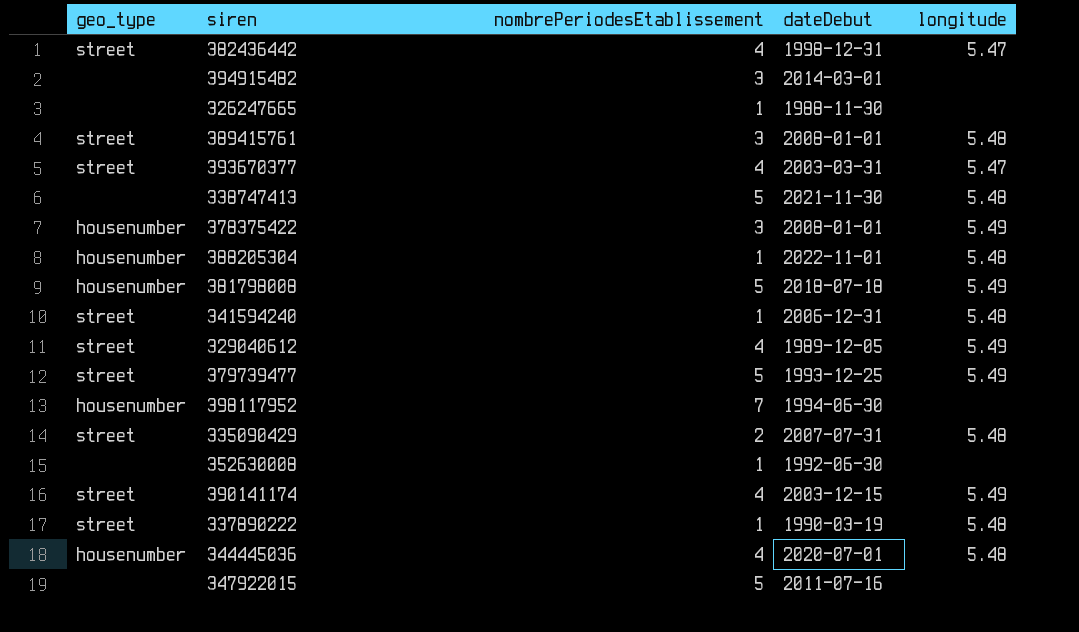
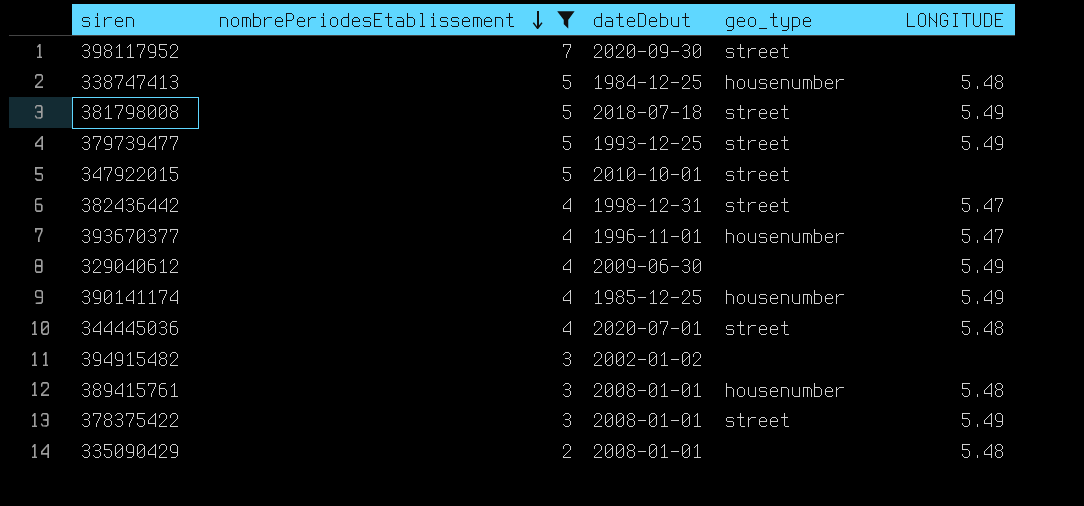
filter: none -> nombrePeriodesEtablissement != 1
row order: none -> nombrePeriodesEtablissement descending
column geo_type | position: 1 -> 4
column name: longitude -> LONGITUDE
398117952 | dateDebut: 1994-06-30 -> 2020-09-30
398117952 | geo_type: housenumber -> street
338747413 | dateDebut: 2021-11-30 -> 1984-12-25
338747413 | geo_type: none -> housenumber
381798008 | geo_type: housenumber -> street
347922015 | dateDebut: 2011-07-16 -> 2010-10-01
347922015 | geo_type: none -> street
393670377 | dateDebut: 2003-03-31 -> 1996-11-01
393670377 | geo_type: street -> housenumber
329040612 | dateDebut: 1989-12-05 -> 2009-06-30
329040612 | geo_type: street -> none
390141174 | dateDebut: 2003-12-15 -> 1985-12-25
390141174 | geo_type: street -> housenumber
344445036 | geo_type: housenumber -> street
394915482 | dateDebut: 2014-03-01 -> 2002-01-02
389415761 | geo_type: street -> housenumber
378375422 | geo_type: housenumber -> street
335090429 | dateDebut: 2007-07-31 -> 2008-01-01
335090429 | geo_type: street -> none

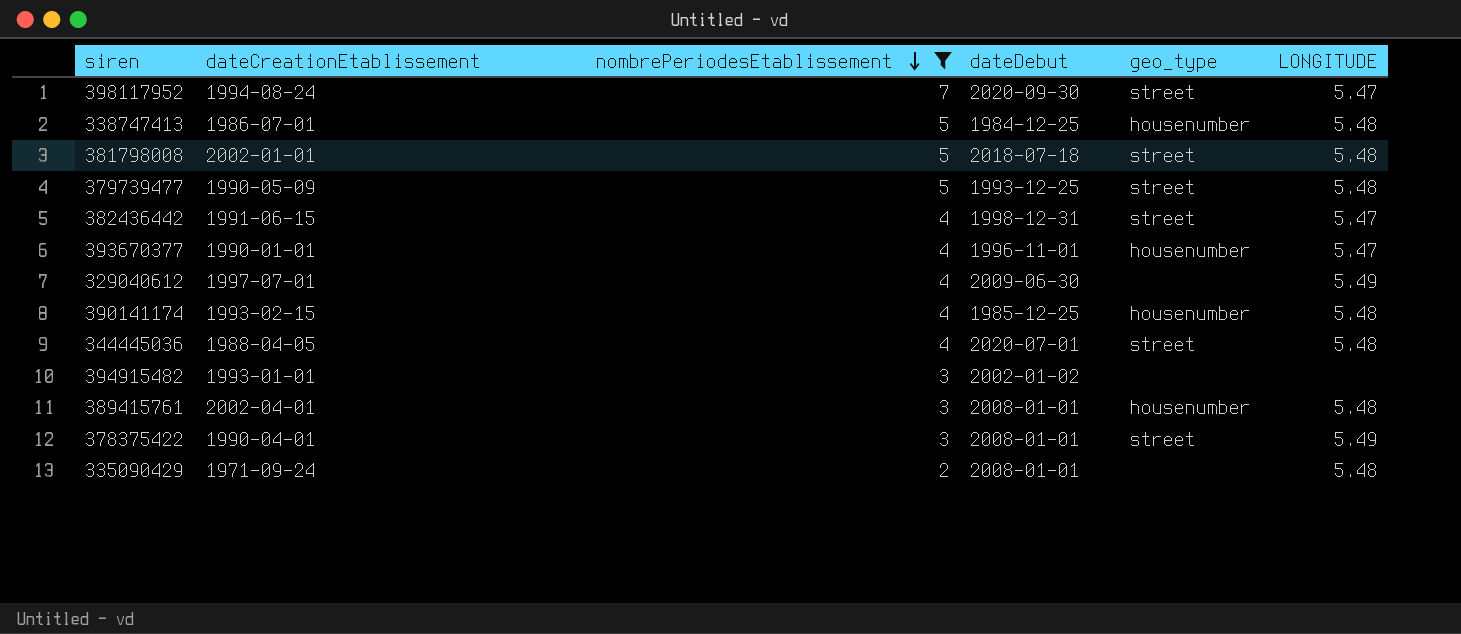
column dateCreationEtablissement | position: none -> 2
row 347922015: 5 | 2010-10-01 | street | none -> none
398117952 | LONGITUDE: none -> 5.47
381798008 | LONGITUDE: 5.49 -> 5.48
379739477 | LONGITUDE: 5.49 -> 5.48
390141174 | LONGITUDE: 5.49 -> 5.48

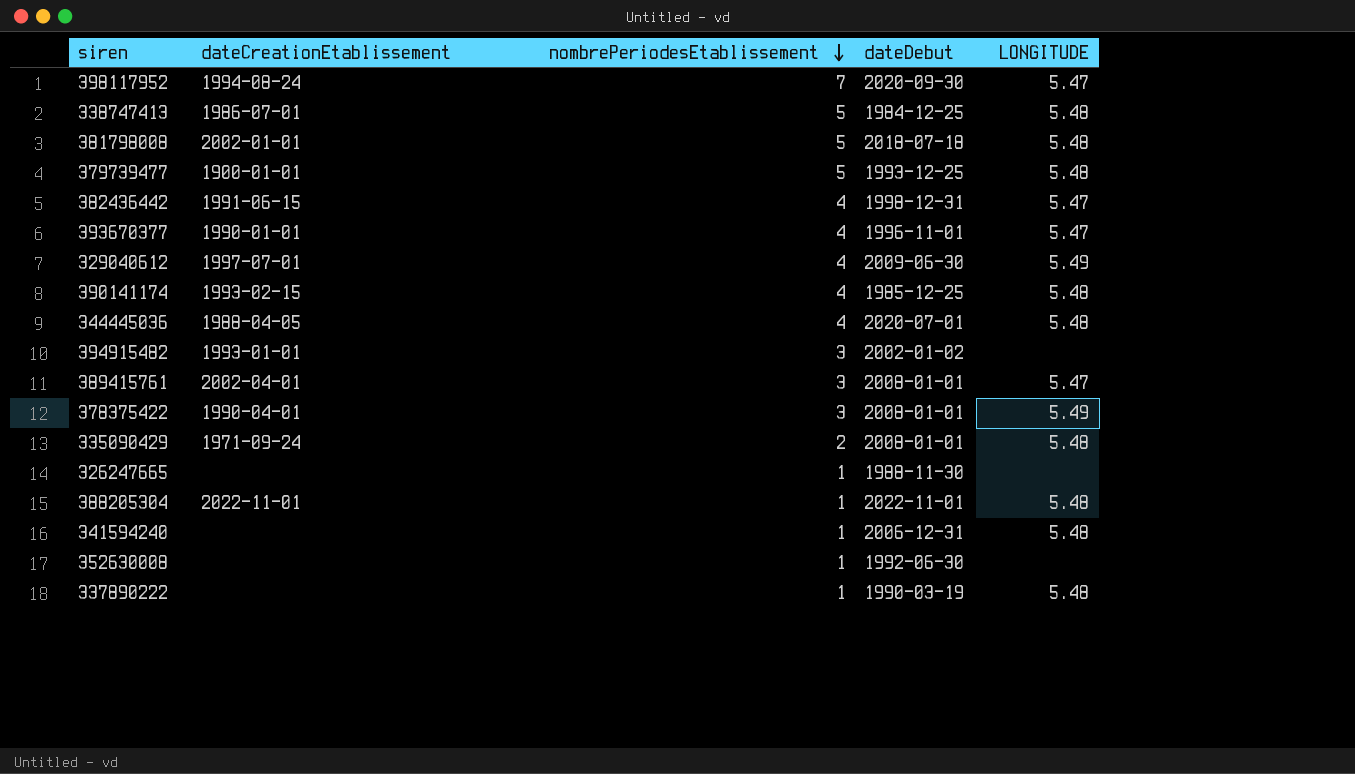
filter: nombrePeriodesEtablissement != 1 -> none
column geo_type | position: 5 -> none
379739477 | dateCreationEtablissement: 1990-05-09 -> 1900-01-01
389415761 | LONGITUDE: 5.48 -> 5.47

